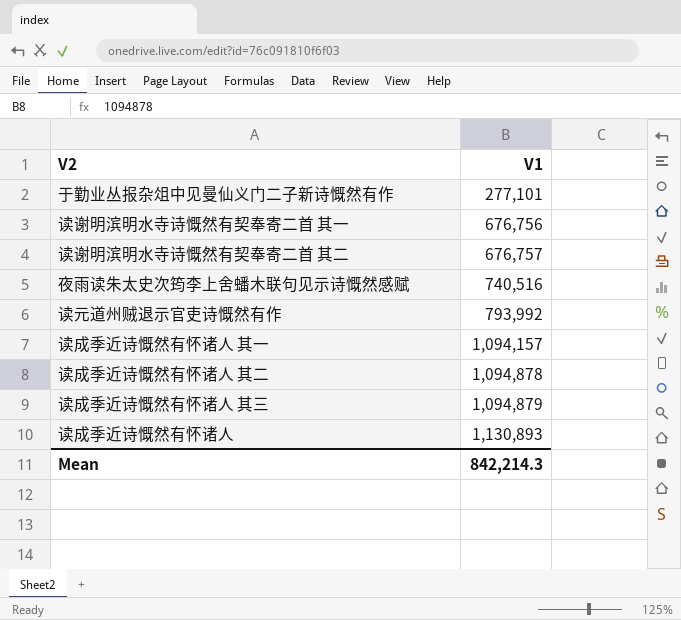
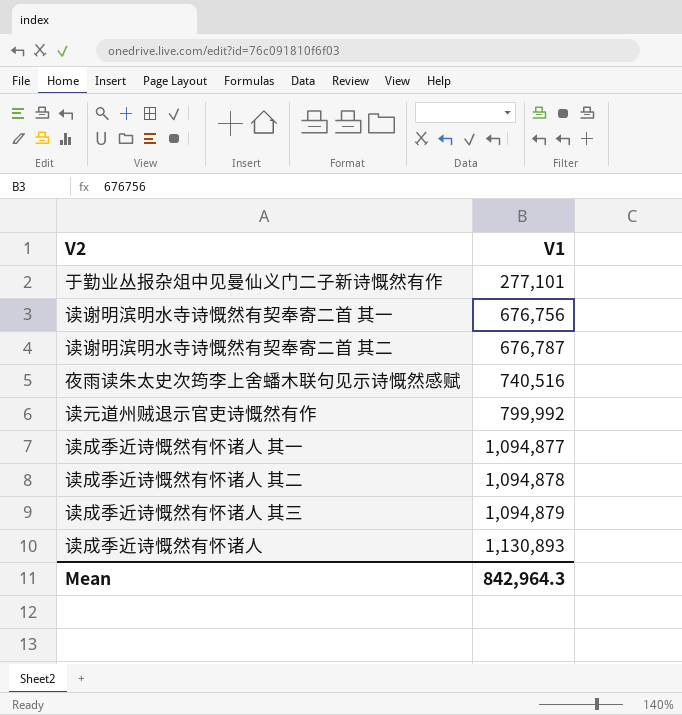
读谢明滨明水寺诗慨然有契奉寄二首 其二 | V1: 676,757 -> 676,787
读元道州贼退示官吏诗慨然有作 | V1: 793,992 -> 799,992
读成季近诗慨然有怀诸人 其一 | V1: 1,094,157 -> 1,094,877
Mean | V1: 842,214.3 -> 842,964.3

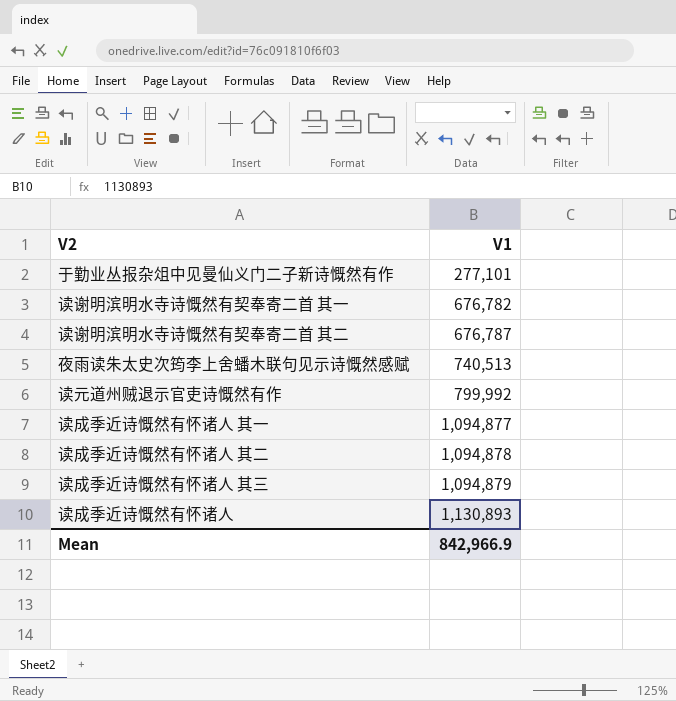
读谢明滨明水寺诗慨然有契奉寄二首 其一 | V1: 676,756 -> 676,782
夜雨读朱太史次筠李上舍蟠木联句见示诗慨然感赋 | V1: 740,516 -> 740,513
Mean | V1: 842,964.3 -> 842,966.9

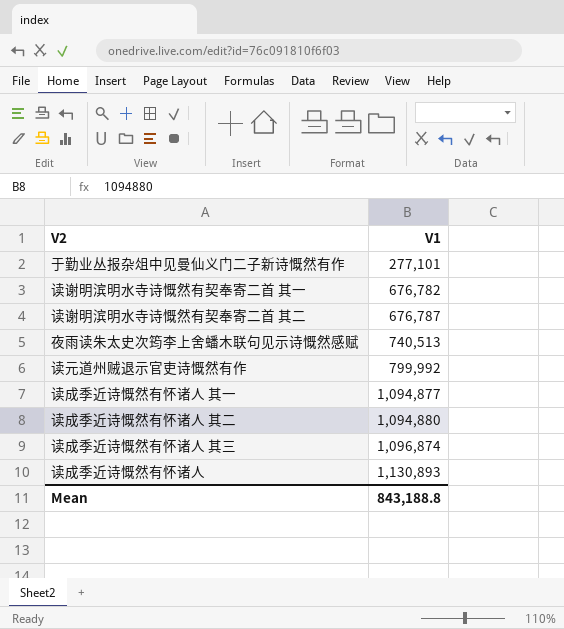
读成季近诗慨然有怀诸人 其二 | V1: 1,094,878 -> 1,094,880
读成季近诗慨然有怀诸人 其三 | V1: 1,094,879 -> 1,096,874
Mean | V1: 842,966.9 -> 843,188.8

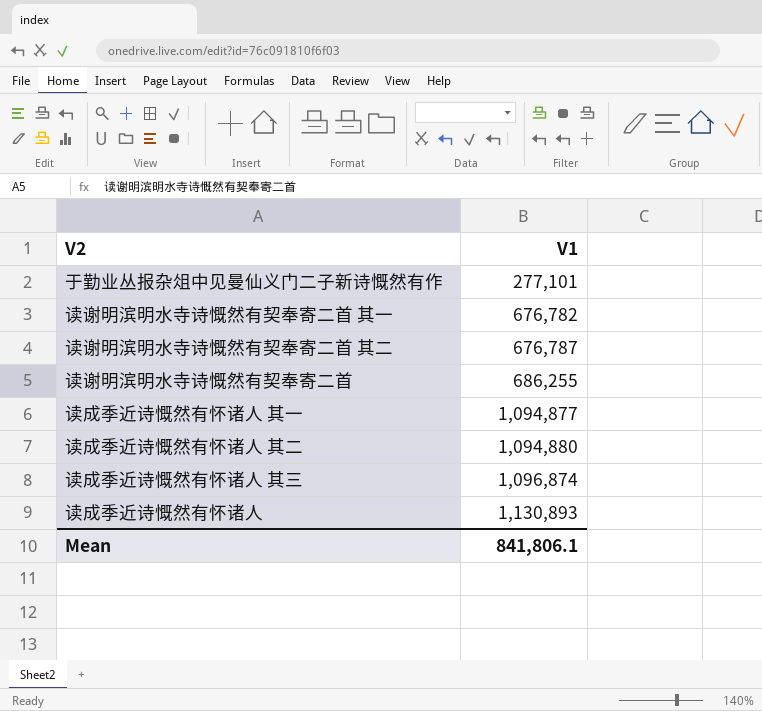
row 夜雨读朱太史次筠李上舍蟠木联句见示诗慨然感赋: 740,513 -> none
row 读元道州贼退示官吏诗慨然有作: 799,992 -> none
row 读谢明滨明水寺诗慨然有契奉寄二首: none -> 686,255
Mean | V1: 843,188.8 -> 841,806.1

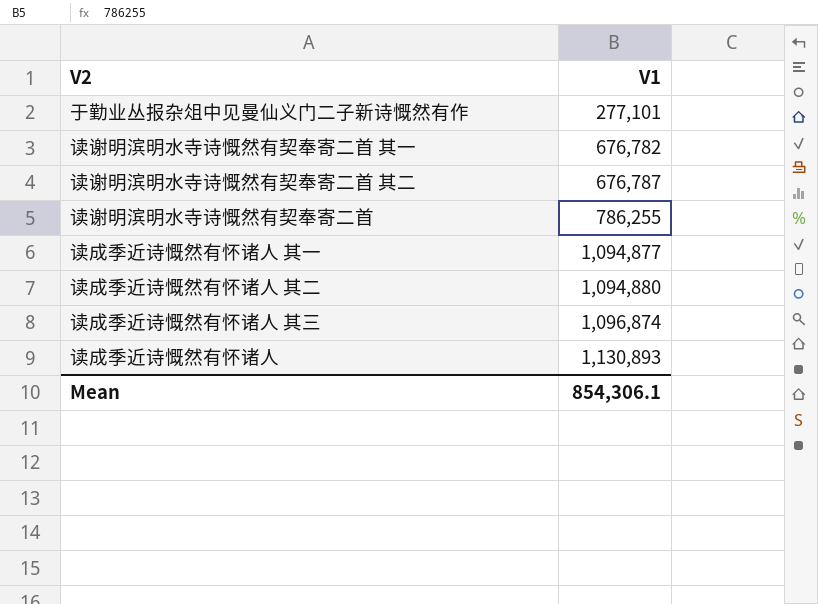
读谢明滨明水寺诗慨然有契奉寄二首 | V1: 686,255 -> 786,255
Mean | V1: 841,806.1 -> 854,306.1

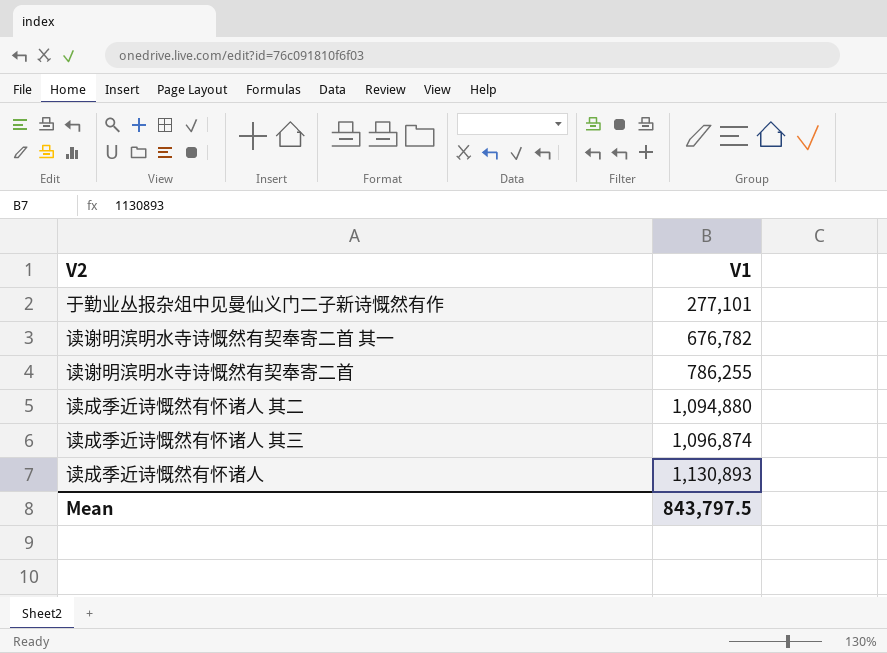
row 读谢明滨明水寺诗慨然有契奉寄二首 其二: 676,787 -> none
row 读成季近诗慨然有怀诸人 其一: 1,094,877 -> none
Mean | V1: 854,306.1 -> 843,797.5

